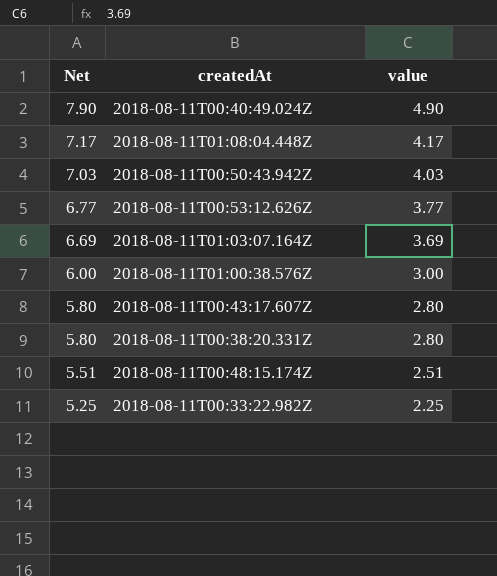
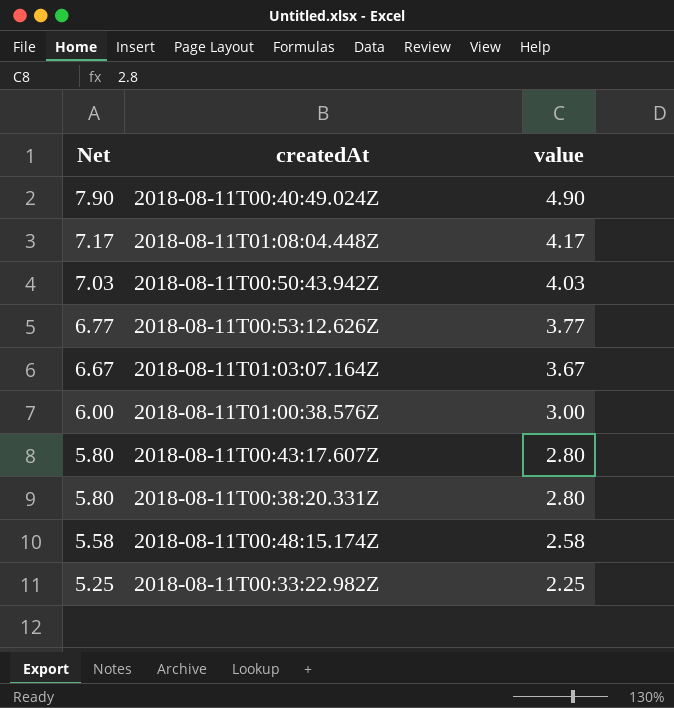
2018-08-11T01:03:07.164Z | Net: 6.69 -> 6.67
2018-08-11T01:03:07.164Z | value: 3.69 -> 3.67
2018-08-11T00:48:15.174Z | Net: 5.51 -> 5.58
2018-08-11T00:48:15.174Z | value: 2.51 -> 2.58

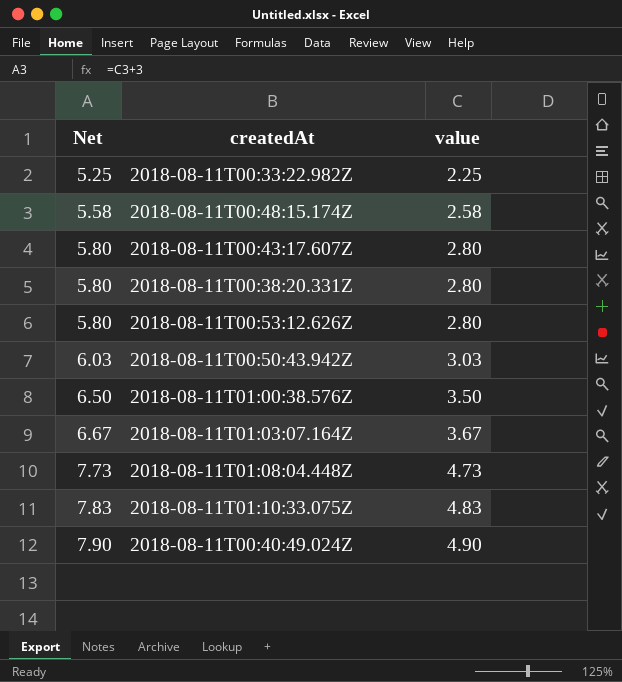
row order: Net descending -> Net ascending
2018-08-11T00:53:12.626Z | Net: 6.77 -> 5.80
2018-08-11T00:53:12.626Z | value: 3.77 -> 2.80
2018-08-11T00:50:43.942Z | Net: 7.03 -> 6.03
2018-08-11T00:50:43.942Z | value: 4.03 -> 3.03
2018-08-11T01:00:38.576Z | Net: 6.00 -> 6.50
2018-08-11T01:00:38.576Z | value: 3.00 -> 3.50
2018-08-11T01:08:04.448Z | Net: 7.17 -> 7.73
2018-08-11T01:08:04.448Z | value: 4.17 -> 4.73
row 2018-08-11T01:10:33.075Z: none -> 7.83 | 4.83

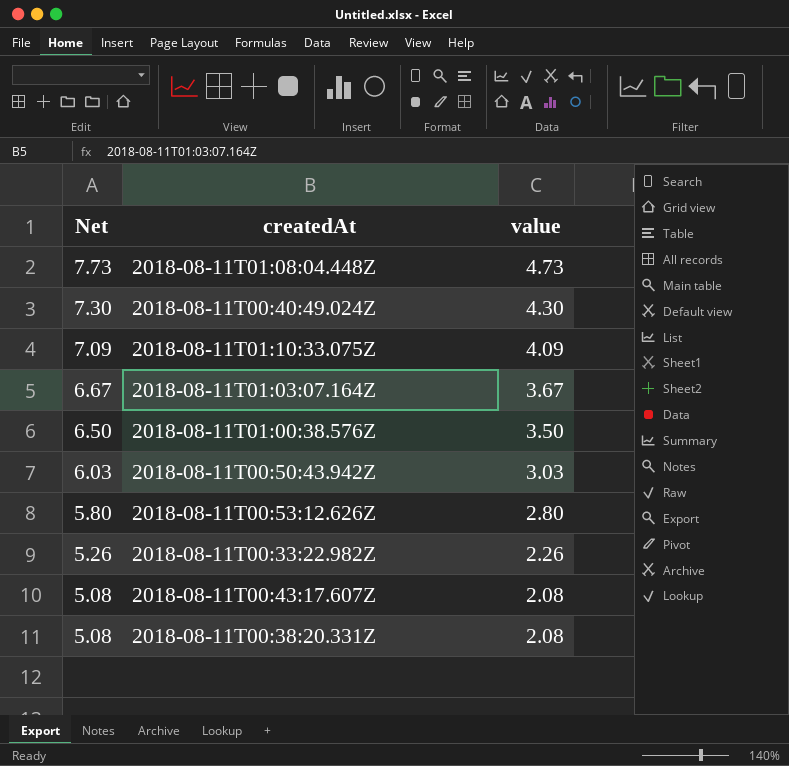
row order: Net ascending -> Net descending
row 2018-08-11T00:48:15.174Z: 5.58 | 2.58 -> none
2018-08-11T00:40:49.024Z | Net: 7.90 -> 7.30
2018-08-11T00:40:49.024Z | value: 4.90 -> 4.30
2018-08-11T01:10:33.075Z | Net: 7.83 -> 7.09
2018-08-11T01:10:33.075Z | value: 4.83 -> 4.09
2018-08-11T00:33:22.982Z | Net: 5.25 -> 5.26
2018-08-11T00:33:22.982Z | value: 2.25 -> 2.26
2018-08-11T00:43:17.607Z | Net: 5.80 -> 5.08
2018-08-11T00:43:17.607Z | value: 2.80 -> 2.08
2018-08-11T00:38:20.331Z | Net: 5.80 -> 5.08
2018-08-11T00:38:20.331Z | value: 2.80 -> 2.08

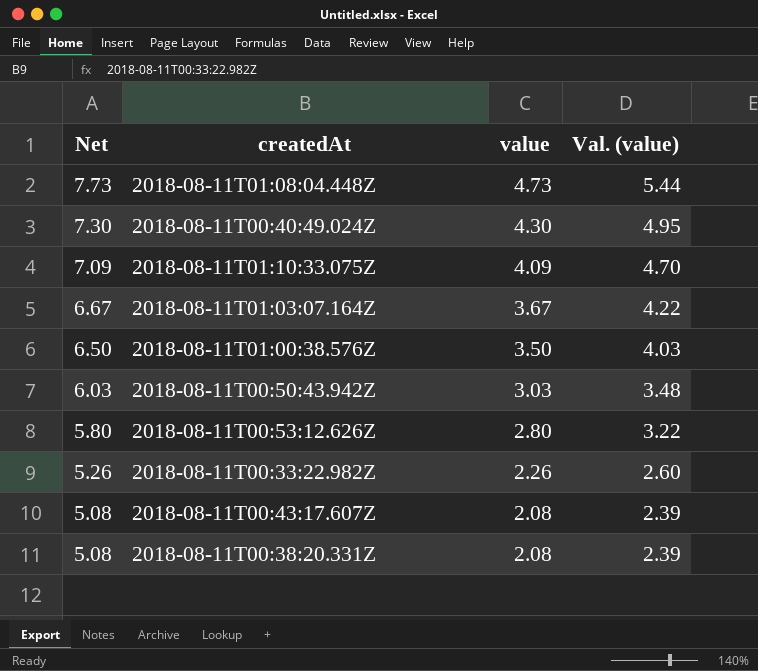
column Val. (value) | formula: none -> [value] * 1.15

